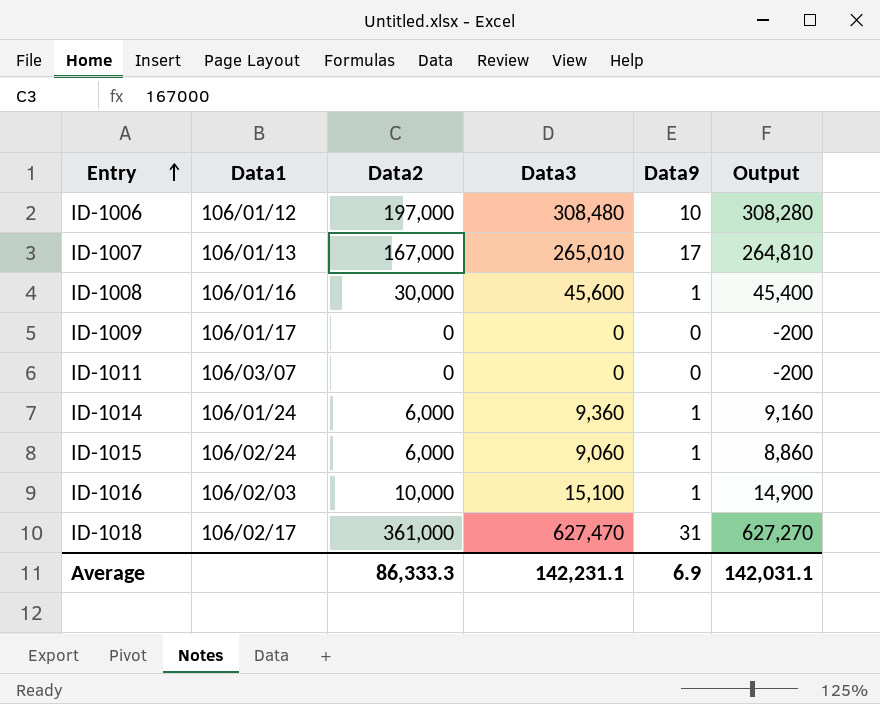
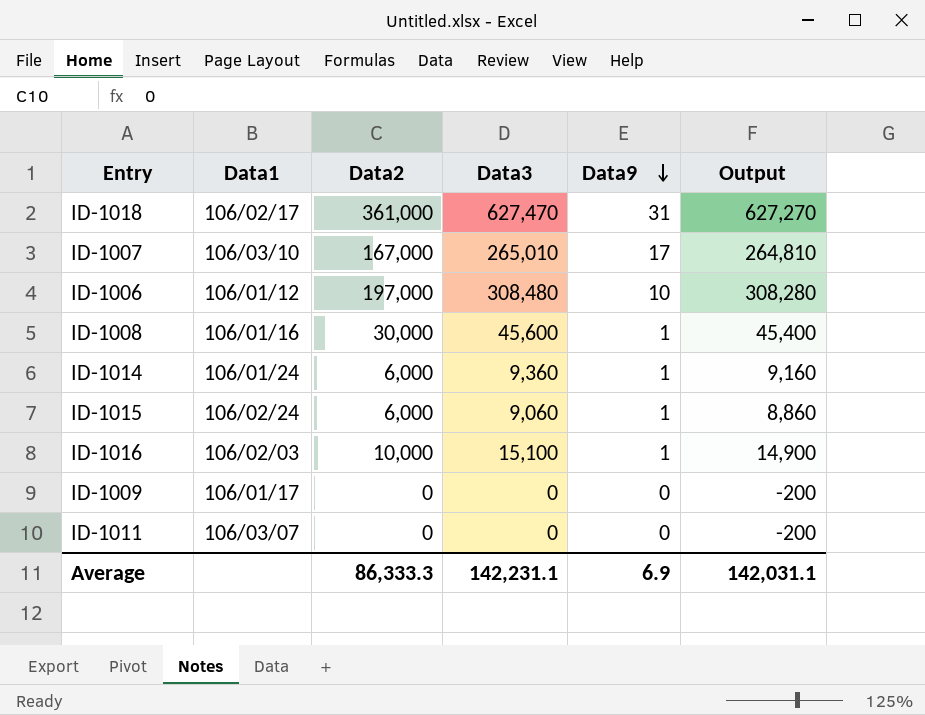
row order: Entry ascending -> Data9 descending
ID-1007 | Data1: 106/01/13 -> 106/03/10

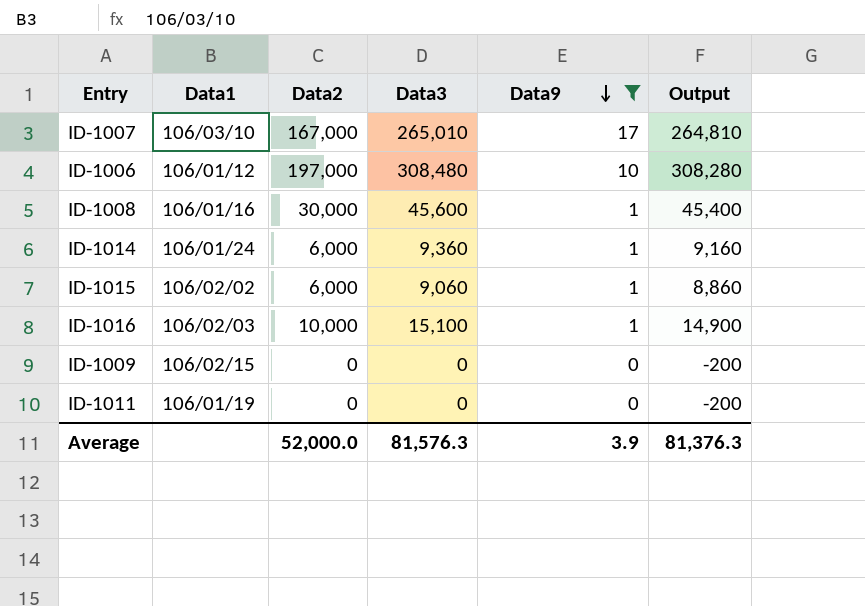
filter: none -> Data9 != 31
ID-1015 | Data1: 106/02/24 -> 106/02/02
ID-1009 | Data1: 106/01/17 -> 106/02/15
ID-1011 | Data1: 106/03/07 -> 106/01/19
Average | Data2: 86,333.3 -> 52,000.0
Average | Data3: 142,231.1 -> 81,576.3
Average | Data9: 6.9 -> 3.9
Average | Output: 142,031.1 -> 81,376.3

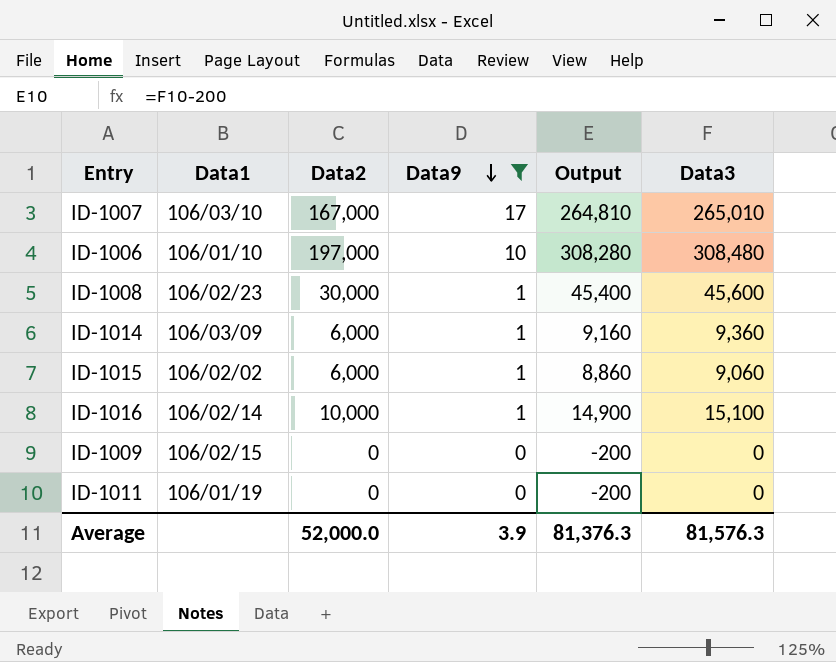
column Data3 | position: 4 -> 6
ID-1006 | Data1: 106/01/12 -> 106/01/10
ID-1008 | Data1: 106/01/16 -> 106/02/23
ID-1014 | Data1: 106/01/24 -> 106/03/09
ID-1016 | Data1: 106/02/03 -> 106/02/14

